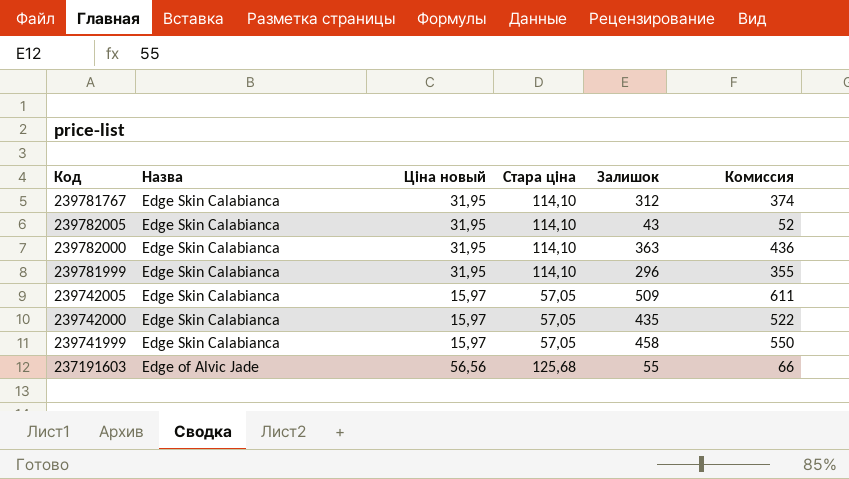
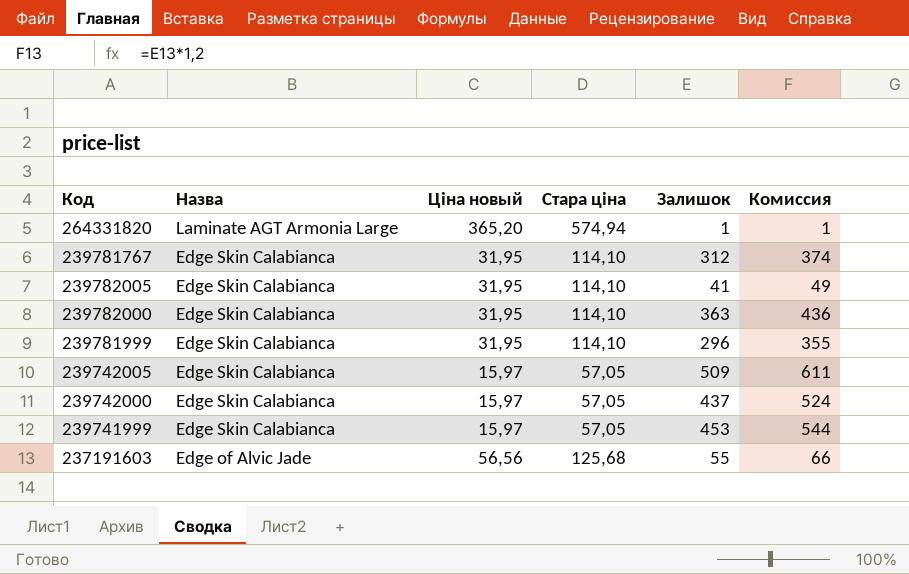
row 264331820: none -> Laminate AGT Armonia Large | 365,20 | 574,94 | 1 | 1
239782005 | Залишок: 43 -> 41
239782005 | Комиссия: 52 -> 49
239742000 | Залишок: 435 -> 437
239742000 | Комиссия: 522 -> 524
239741999 | Залишок: 458 -> 453
239741999 | Комиссия: 550 -> 544

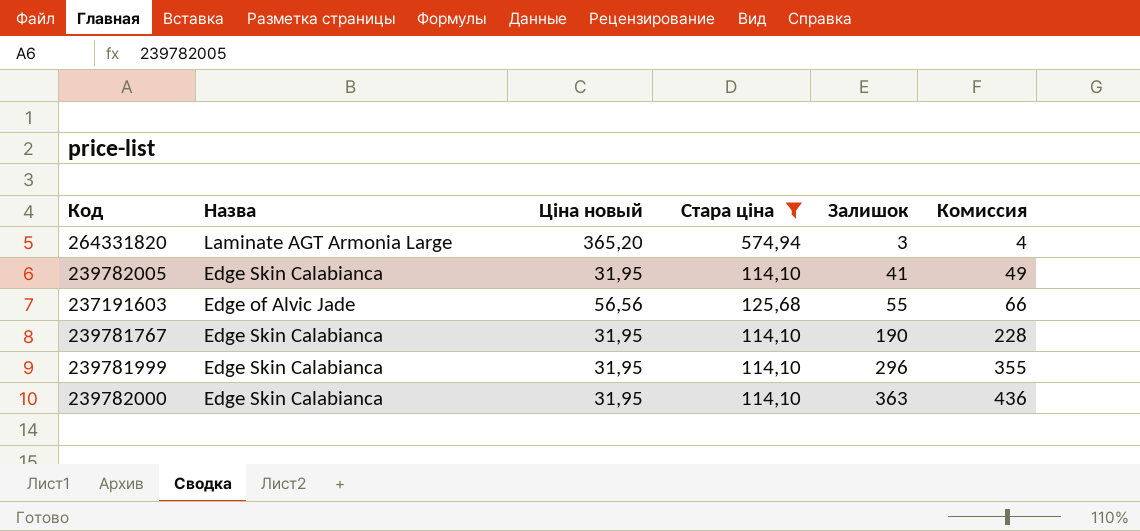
filter: none -> Стара ціна != 57,05
row order: Назва descending -> Залишок ascending
264331820 | Залишок: 1 -> 3
264331820 | Комиссия: 1 -> 4
239781767 | Залишок: 312 -> 190
239781767 | Комиссия: 374 -> 228

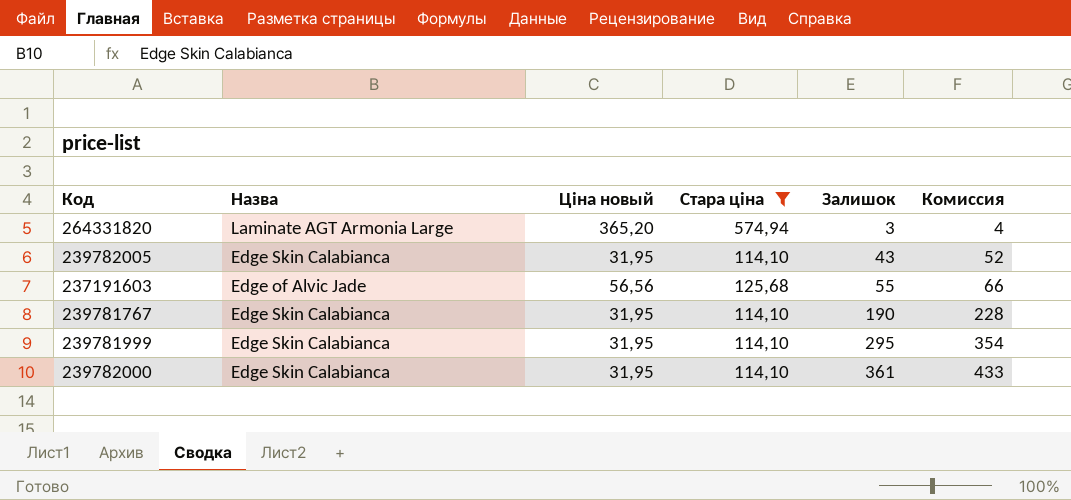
239782005 | Залишок: 41 -> 43
239782005 | Комиссия: 49 -> 52
239781999 | Залишок: 296 -> 295
239781999 | Комиссия: 355 -> 354
239782000 | Залишок: 363 -> 361
239782000 | Комиссия: 436 -> 433

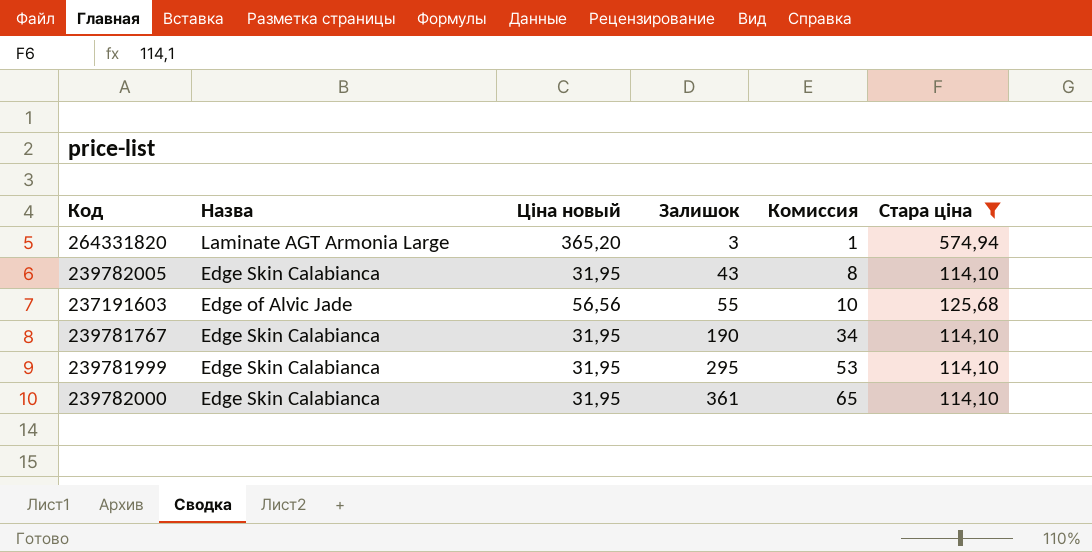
column Комиссия | formula: [Залишок] * 1,2 -> [Залишок] * 0,18
column Стара ціна | position: 4 -> 6

